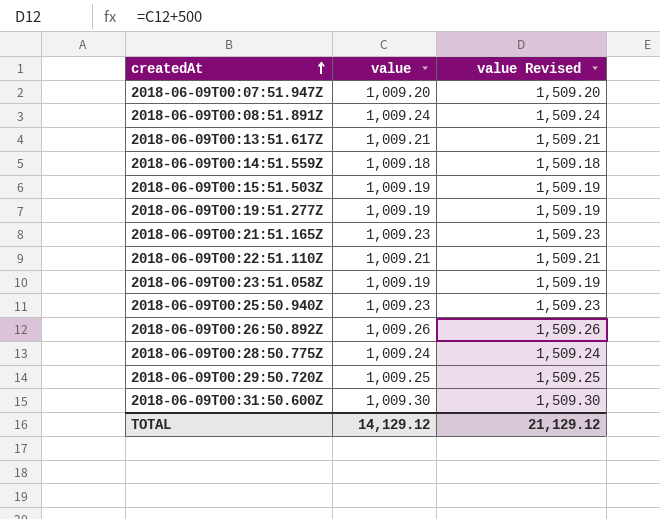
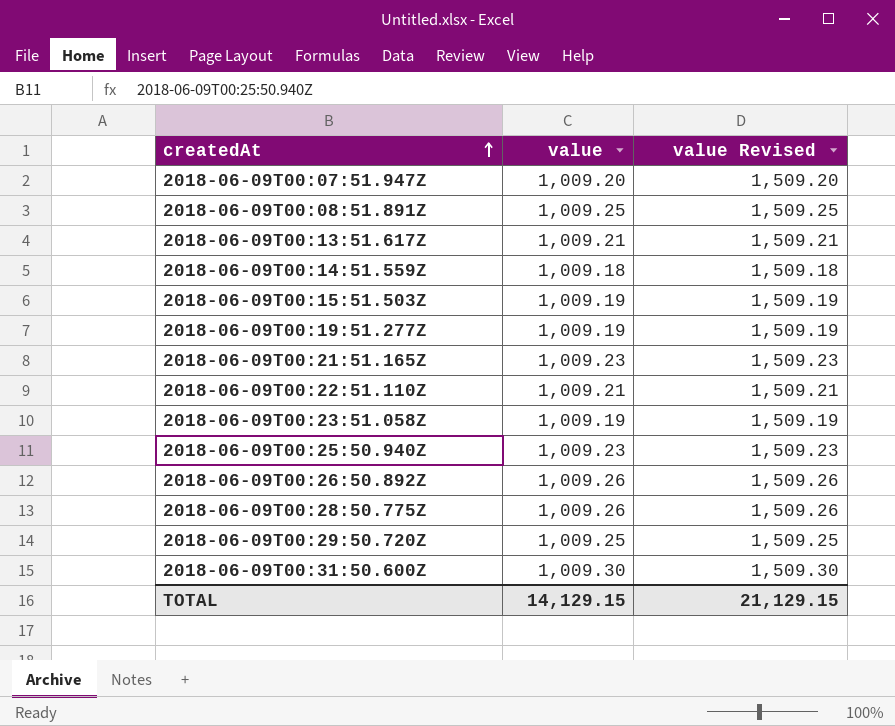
2018-06-09T00:08:51.891Z | value: 1,009.24 -> 1,009.25
2018-06-09T00:08:51.891Z | value Revised: 1,509.24 -> 1,509.25
2018-06-09T00:28:50.775Z | value: 1,009.24 -> 1,009.26
2018-06-09T00:28:50.775Z | value Revised: 1,509.24 -> 1,509.26
TOTAL | value: 14,129.12 -> 14,129.15
TOTAL | value Revised: 21,129.12 -> 21,129.15

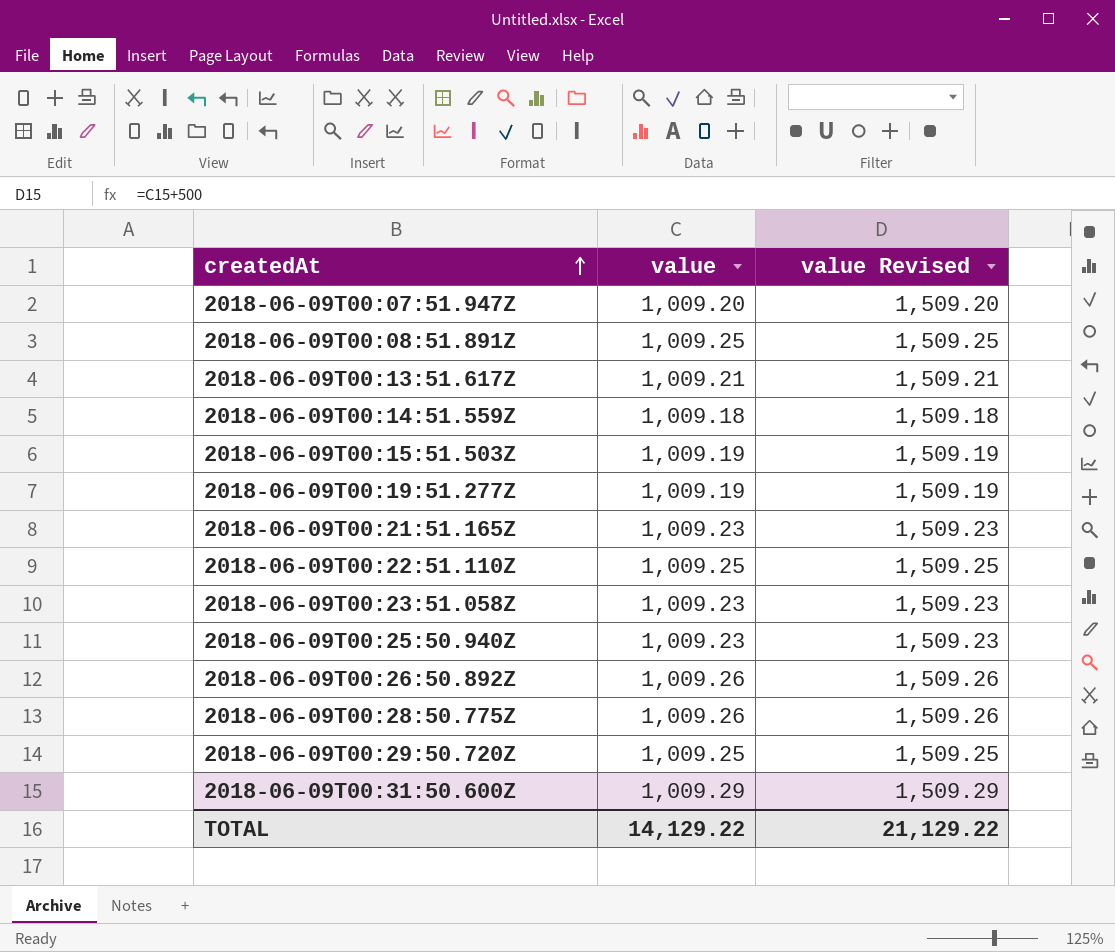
2018-06-09T00:22:51.110Z | value: 1,009.21 -> 1,009.25
2018-06-09T00:22:51.110Z | value Revised: 1,509.21 -> 1,509.25
2018-06-09T00:23:51.058Z | value: 1,009.19 -> 1,009.23
2018-06-09T00:23:51.058Z | value Revised: 1,509.19 -> 1,509.23
2018-06-09T00:31:50.600Z | value: 1,009.30 -> 1,009.29
2018-06-09T00:31:50.600Z | value Revised: 1,509.30 -> 1,509.29
TOTAL | value: 14,129.15 -> 14,129.22
TOTAL | value Revised: 21,129.15 -> 21,129.22

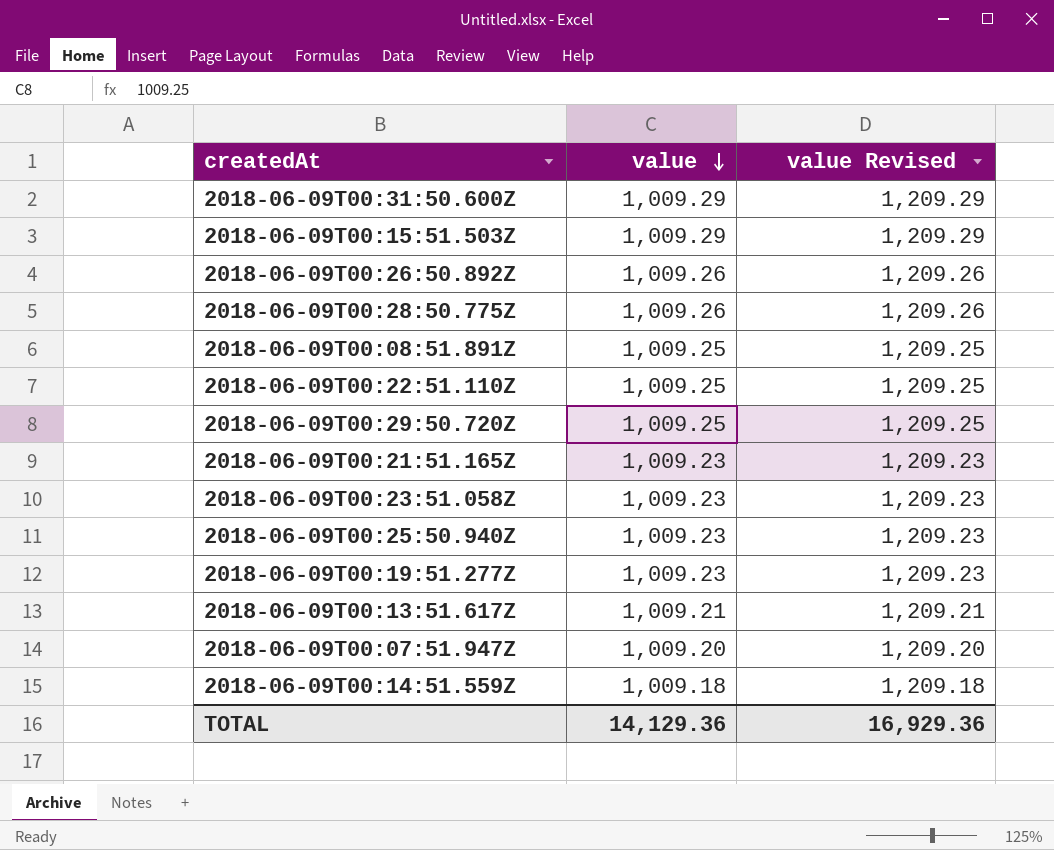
row order: createdAt ascending -> value descending
column value Revised | formula: [value] + 500 -> [value] + 200
2018-06-09T00:15:51.503Z | value: 1,009.19 -> 1,009.29
2018-06-09T00:19:51.277Z | value: 1,009.19 -> 1,009.23
TOTAL | value: 14,129.22 -> 14,129.36
TOTAL | value Revised: 21,129.22 -> 16,929.36

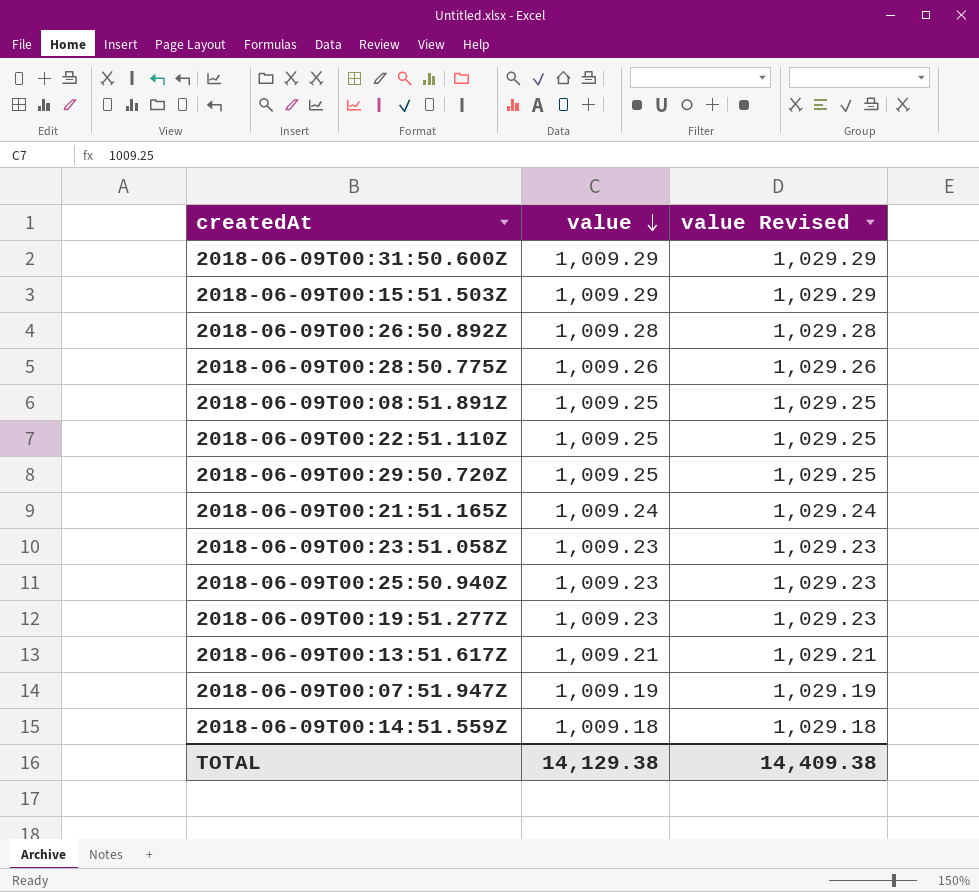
column value Revised | formula: [value] + 200 -> [value] + 20
2018-06-09T00:26:50.892Z | value: 1,009.26 -> 1,009.28
2018-06-09T00:21:51.165Z | value: 1,009.23 -> 1,009.24
2018-06-09T00:07:51.947Z | value: 1,009.20 -> 1,009.19
TOTAL | value: 14,129.36 -> 14,129.38
TOTAL | value Revised: 16,929.36 -> 14,409.38

